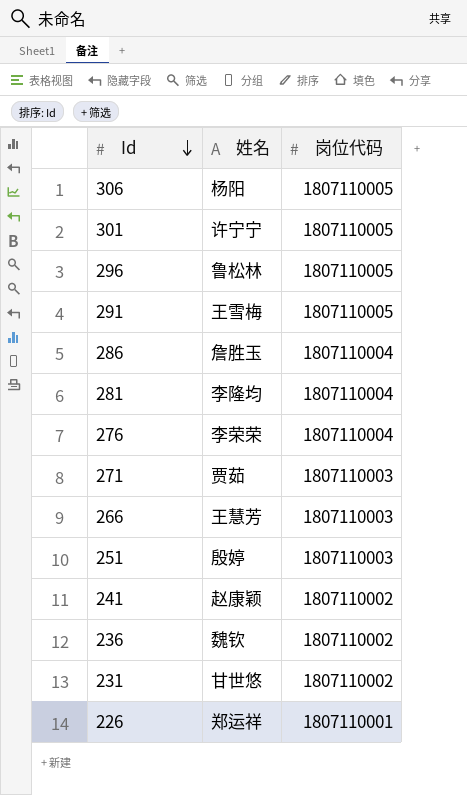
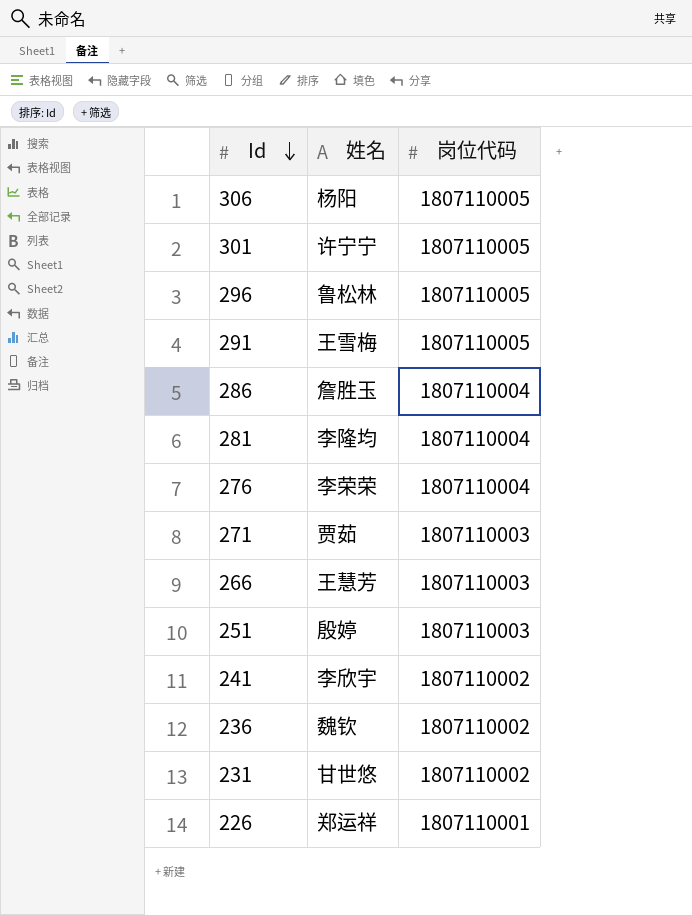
241 | 姓名: 赵康颖 -> 李欣宇

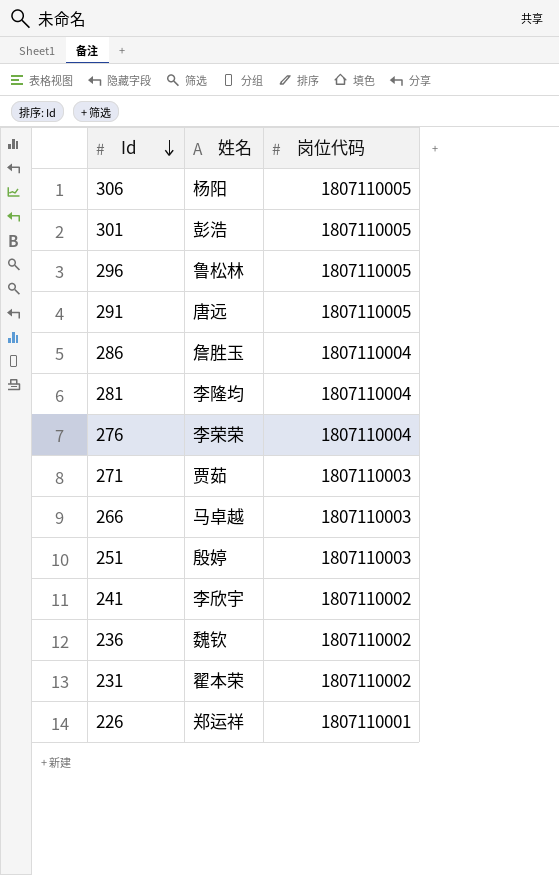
301 | 姓名: 许宁宁 -> 彭浩
291 | 姓名: 王雪梅 -> 唐远
266 | 姓名: 王慧芳 -> 马卓越
231 | 姓名: 甘世悠 -> 翟本荣

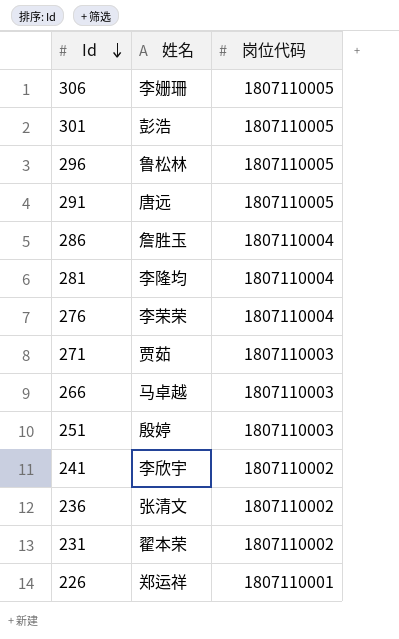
306 | 姓名: 杨阳 -> 李姗珊
236 | 姓名: 魏钦 -> 张清文

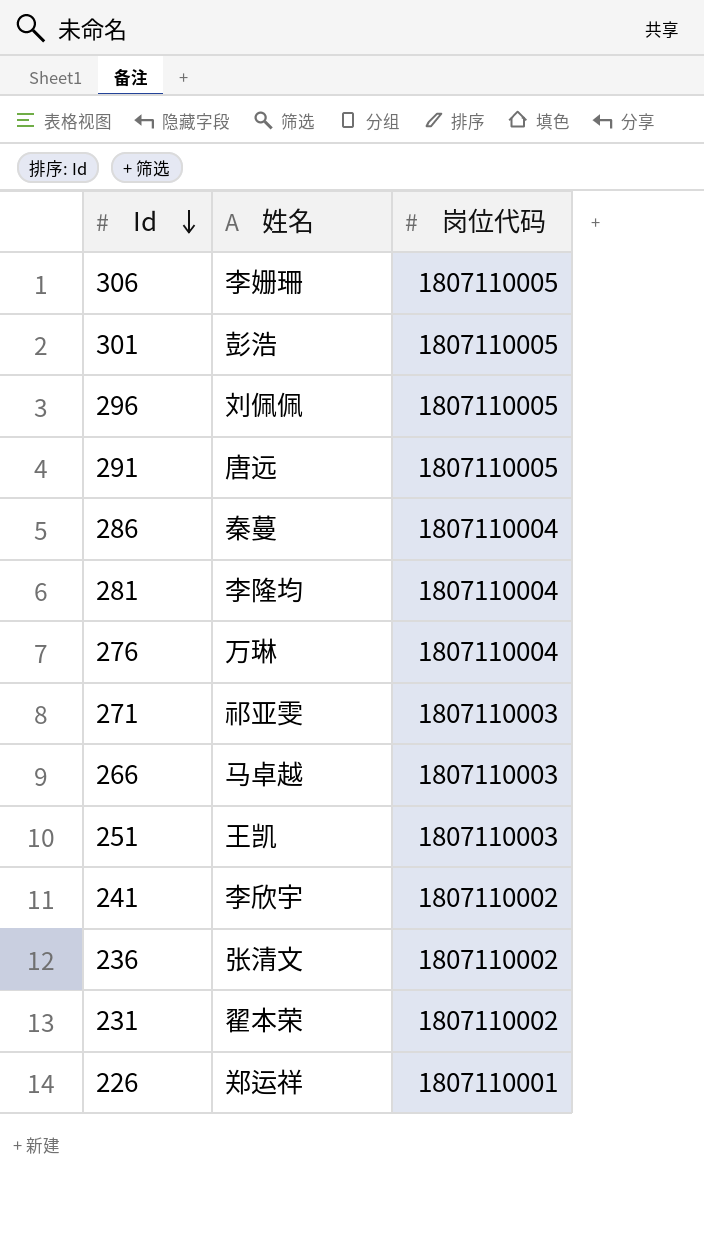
296 | 姓名: 鲁松林 -> 刘佩佩
286 | 姓名: 詹胜玉 -> 秦蔓
276 | 姓名: 李荣荣 -> 万琳
271 | 姓名: 贾茹 -> 祁亚雯
251 | 姓名: 殷婷 -> 王凯

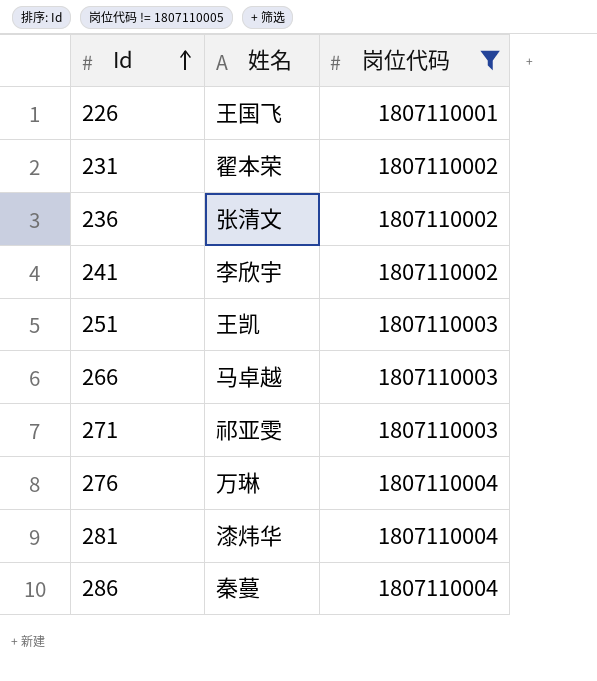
filter: none -> 岗位代码 != 1807110005
row order: Id descending -> Id ascending
226 | 姓名: 郑运祥 -> 王国飞
281 | 姓名: 李隆均 -> 漆炜华

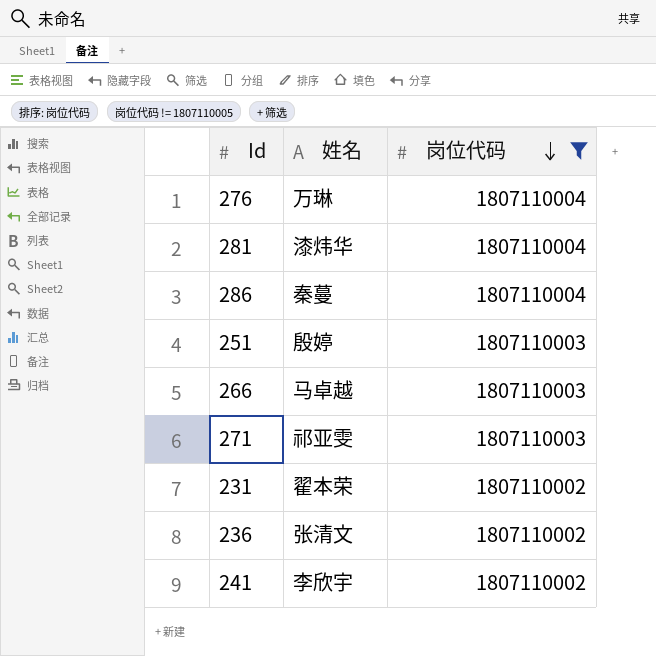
row order: Id ascending -> 岗位代码 descending
row 226: 王国飞 | 1807110001 -> none
251 | 姓名: 王凯 -> 殷婷

